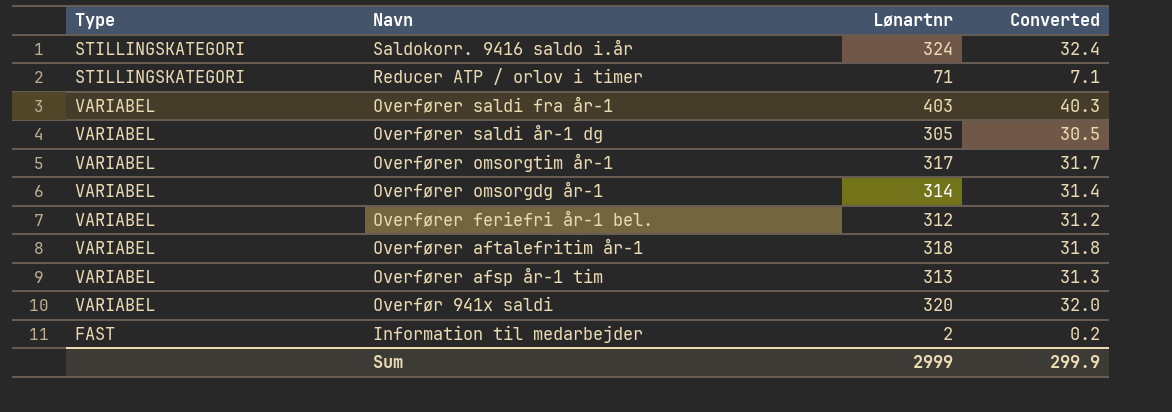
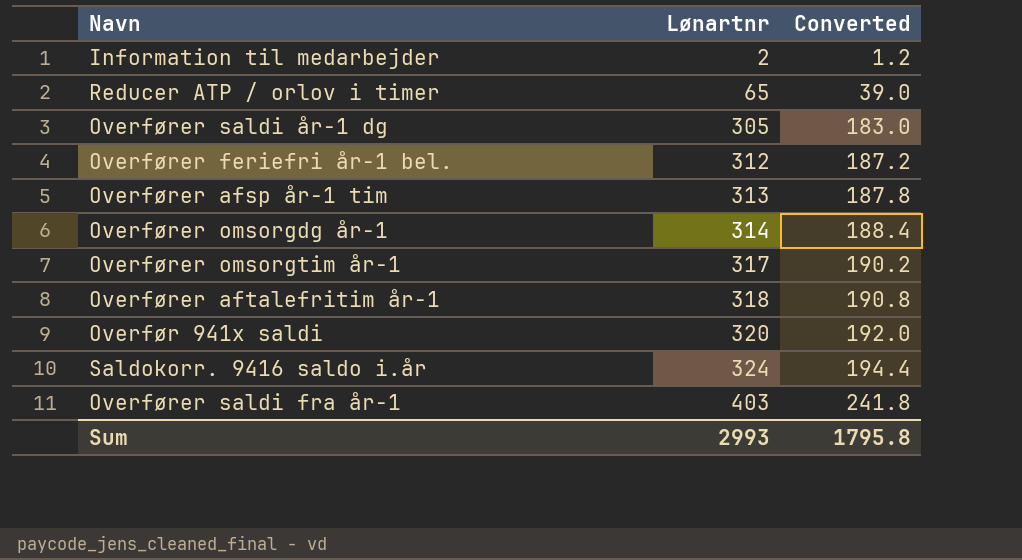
row order: Navn descending -> Lønartnr ascending
column Type | position: 1 -> none
column Converted | formula: [Lønartnr] * 0.1 -> [Lønartnr] * 0.6
Reducer ATP / orlov i timer | Lønartnr: 71 -> 65
Sum | Lønartnr: 2999 -> 2993
Sum | Converted: 299.9 -> 1795.8

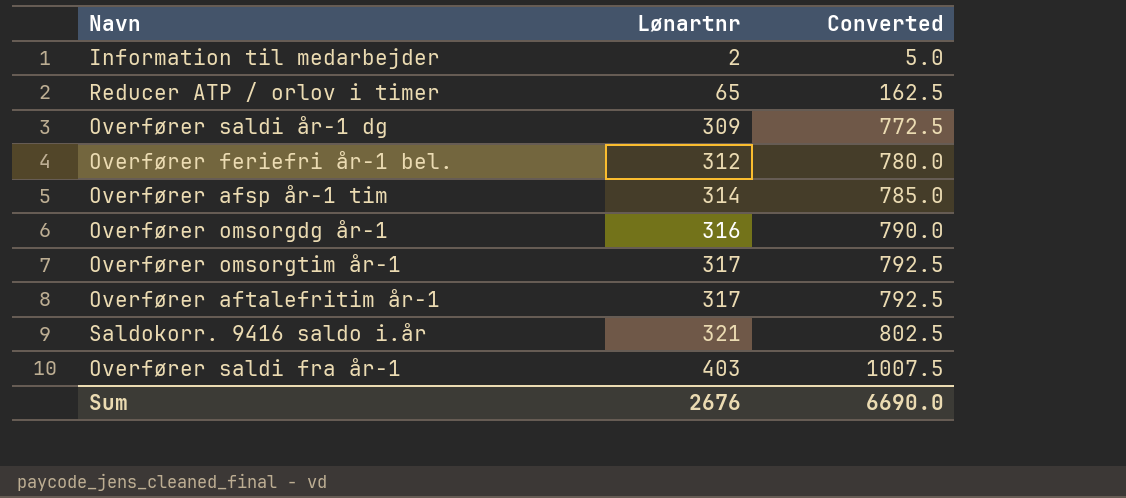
column Converted | formula: [Lønartnr] * 0.6 -> [Lønartnr] * 2.5
row Overfør 941x saldi: 320 | 192.0 -> none
Overfører saldi år-1 dg | Lønartnr: 305 -> 309
Overfører afsp år-1 tim | Lønartnr: 313 -> 314
Overfører omsorgdg år-1 | Lønartnr: 314 -> 316
Overfører aftalefritim år-1 | Lønartnr: 318 -> 317
Saldokorr. 9416 saldo i.år | Lønartnr: 324 -> 321
Sum | Lønartnr: 2993 -> 2676
Sum | Converted: 1795.8 -> 6690.0

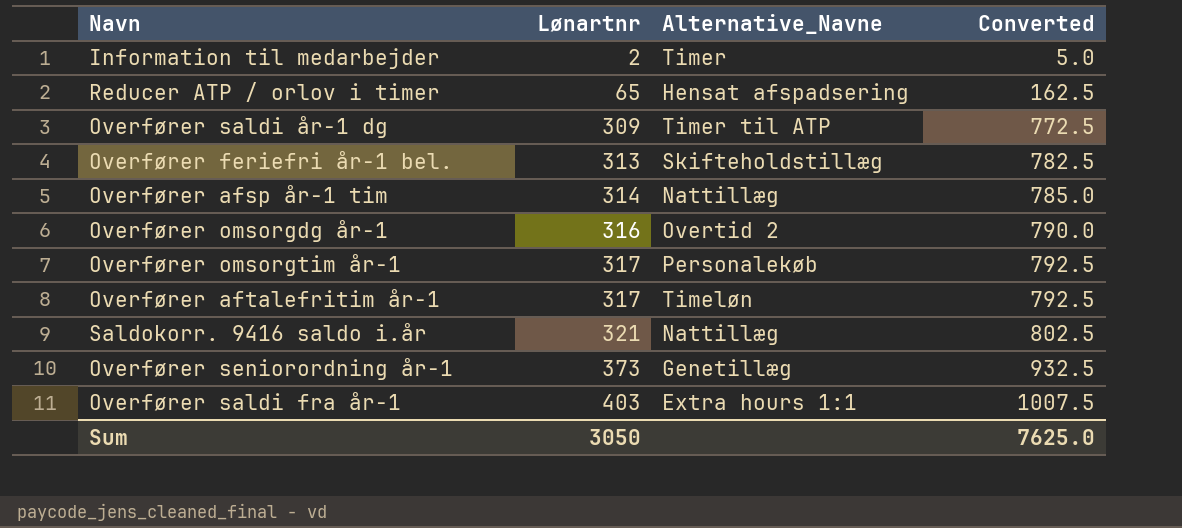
column Alternative_Navne | position: none -> 3
Overfører feriefri år-1 bel. | Lønartnr: 312 -> 313
Overfører feriefri år-1 bel. | Converted: 780.0 -> 782.5
row Overfører seniorordning år-1: none -> 373 | Genetillæg | 932.5
Sum | Lønartnr: 2676 -> 3050
Sum | Converted: 6690.0 -> 7625.0

